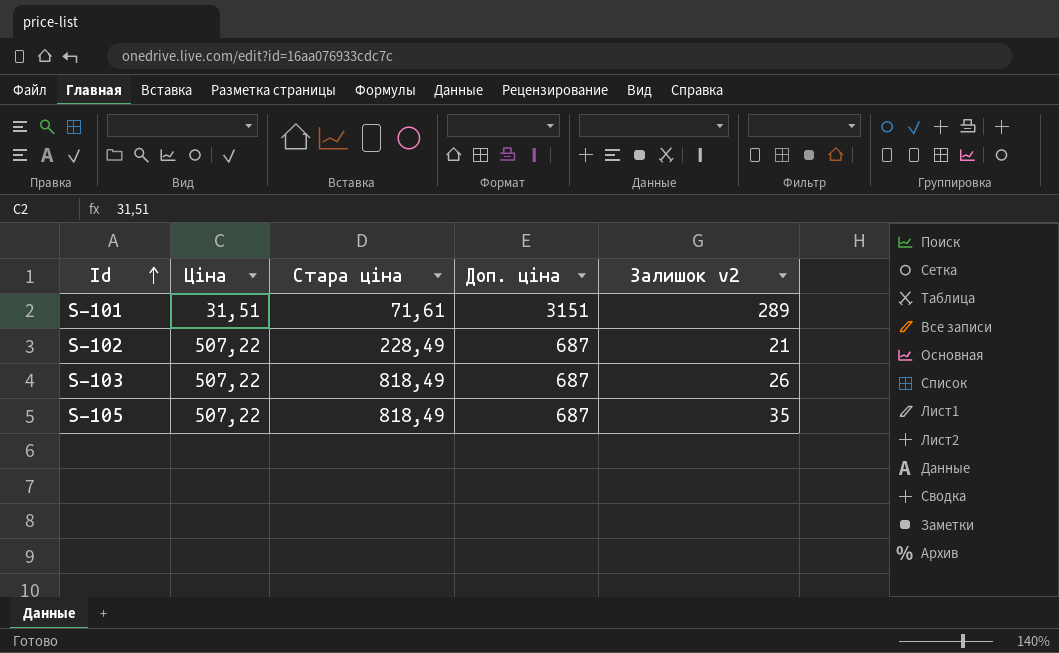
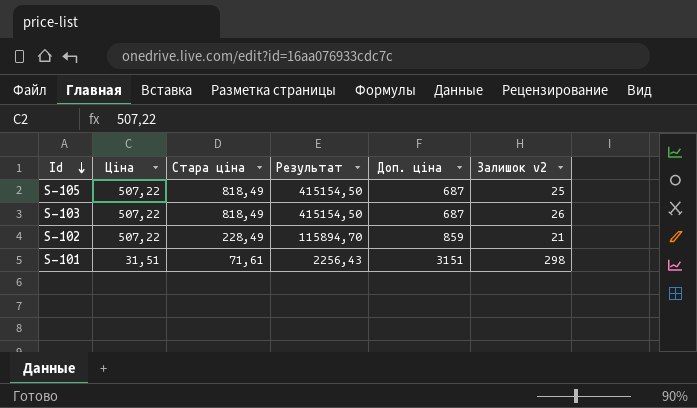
row order: Id ascending -> Id descending
column Результат | formula: none -> [Ціна] * [Стара ціна]
S-105 | Залишок v2: 35 -> 25
S-102 | Доп. ціна: 687 -> 859
S-101 | Залишок v2: 289 -> 298

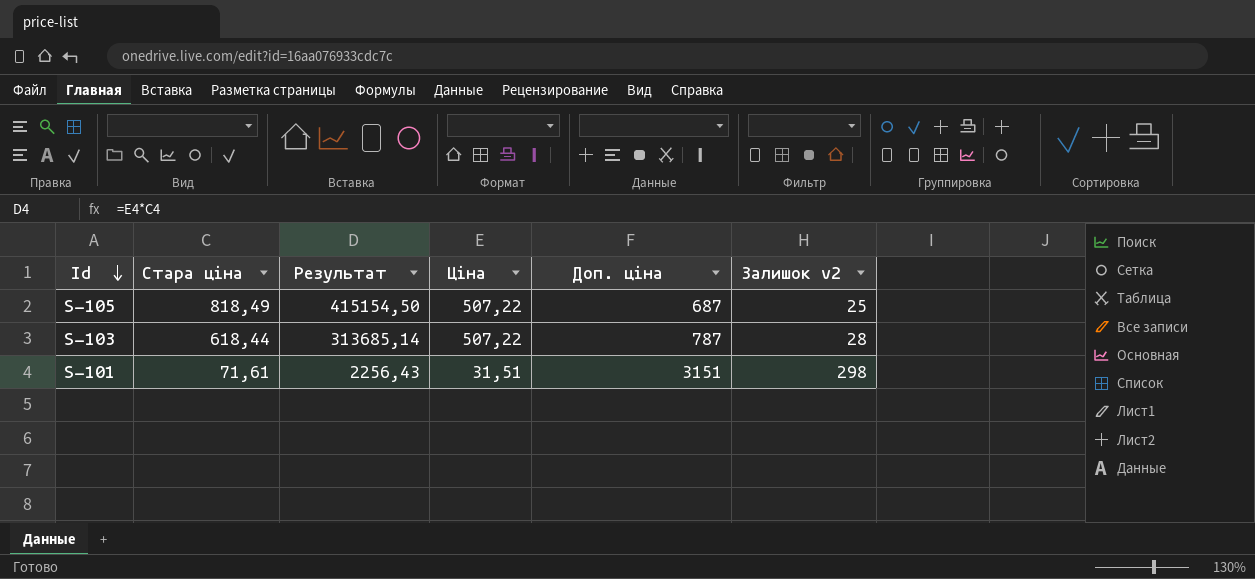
column Ціна | position: 2 -> 4
row S-102: 507,22 | 228,49 | 115894,70 | 859 | 21 -> none
S-103 | Стара ціна: 818,49 -> 618,44
S-103 | Результат: 415154,50 -> 313685,14
S-103 | Доп. ціна: 687 -> 787
S-103 | Залишок v2: 26 -> 28

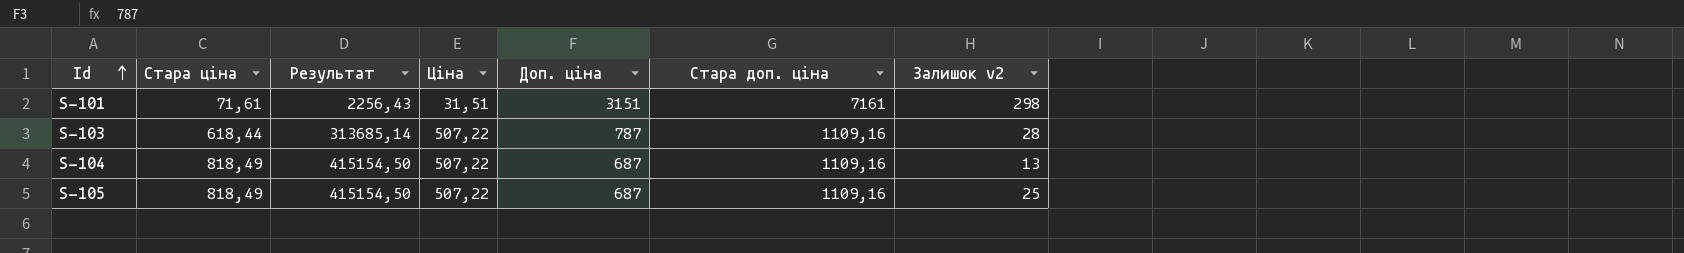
row order: Id descending -> Id ascending
column Стара доп. ціна | position: none -> 6
row S-104: none -> 818,49 | 415154,50 | 507,22 | 687 | 1109,16 | 13

